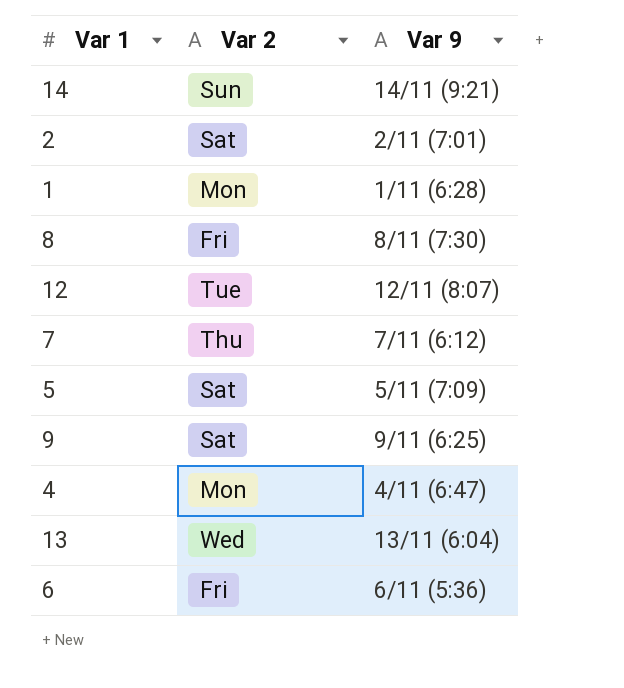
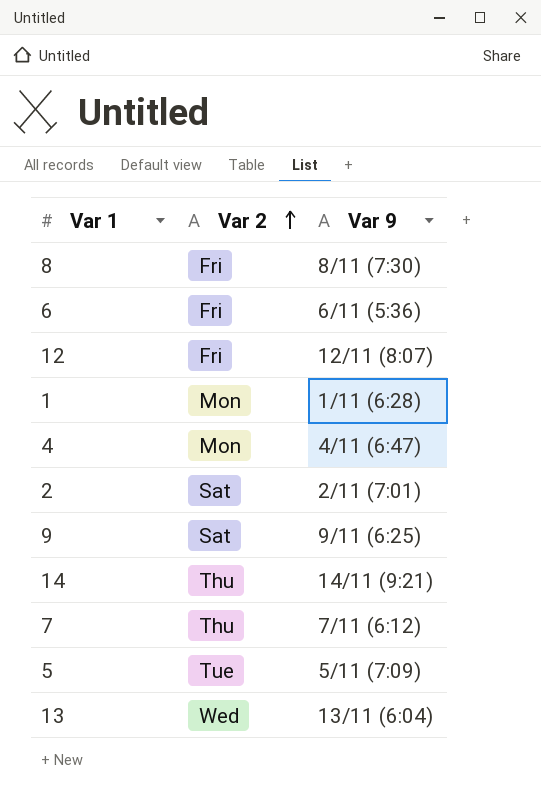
row order: none -> Var 2 ascending
12 | Var 2: Tue -> Fri
14 | Var 2: Sun -> Thu
5 | Var 2: Sat -> Tue

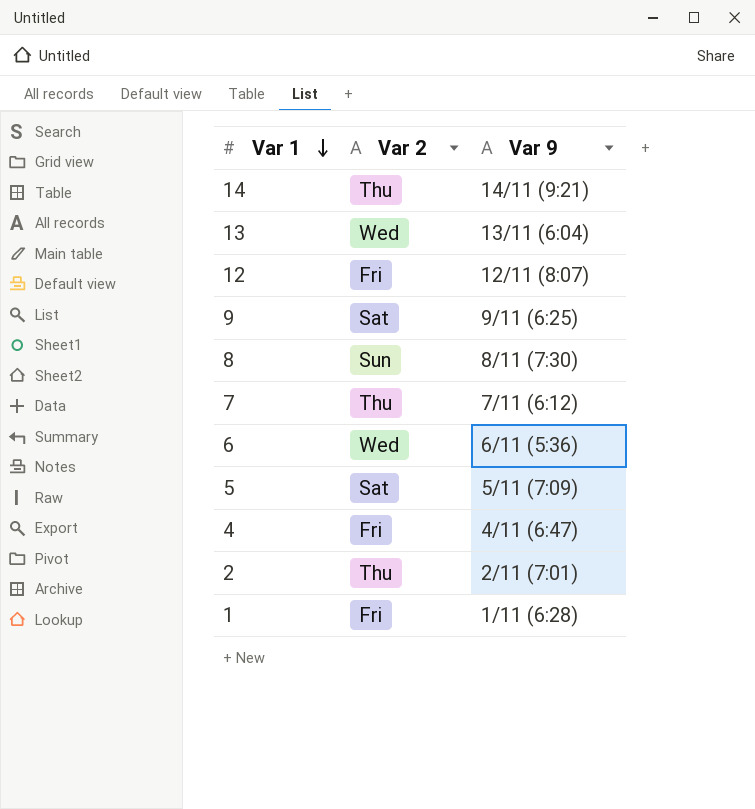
row order: Var 2 ascending -> Var 1 descending
8 | Var 2: Fri -> Sun
6 | Var 2: Fri -> Wed
5 | Var 2: Tue -> Sat
4 | Var 2: Mon -> Fri
2 | Var 2: Sat -> Thu
1 | Var 2: Mon -> Fri

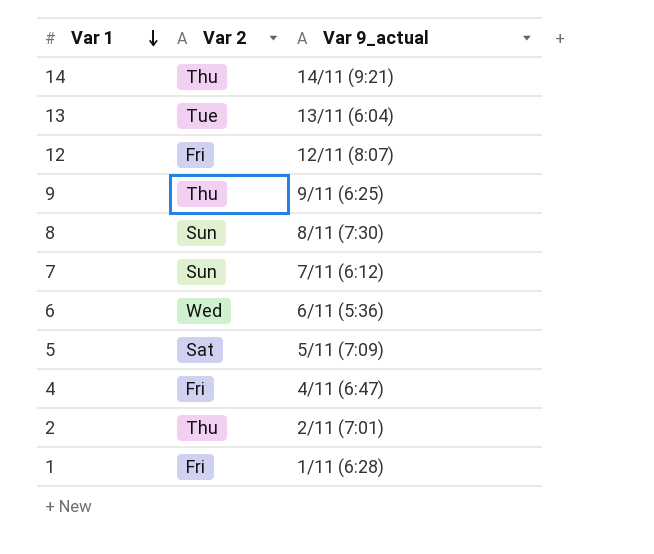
column name: Var 9 -> Var 9_actual
13 | Var 2: Wed -> Tue
9 | Var 2: Sat -> Thu
7 | Var 2: Thu -> Sun

